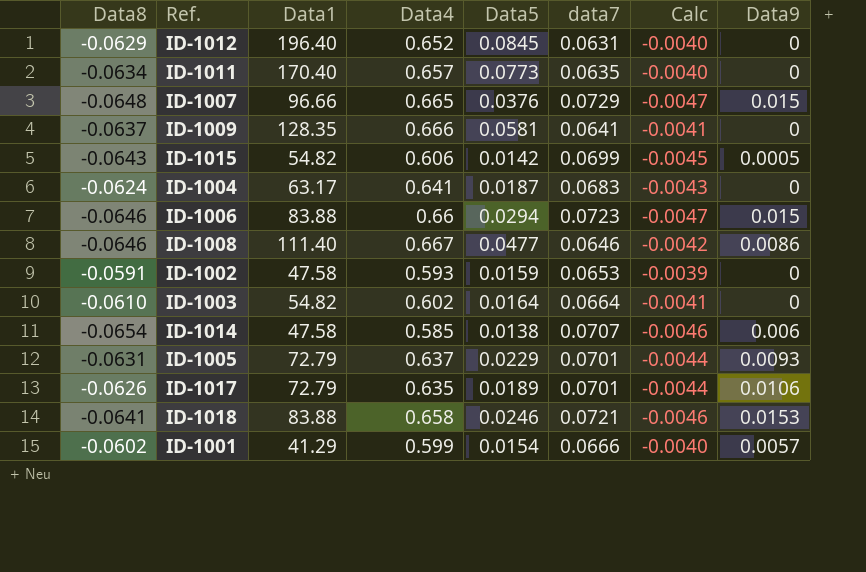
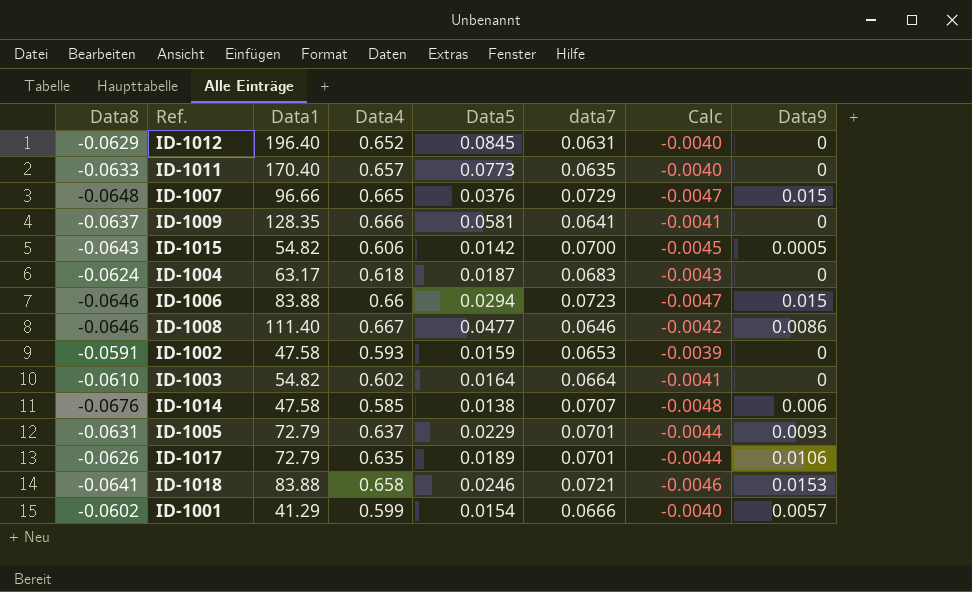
ID-1011 | Data8: -0.0634 -> -0.0633
ID-1015 | data7: 0.0699 -> 0.0700
ID-1004 | Data4: 0.641 -> 0.618
ID-1014 | Data8: -0.0654 -> -0.0676
ID-1014 | Calc: -0.0046 -> -0.0048

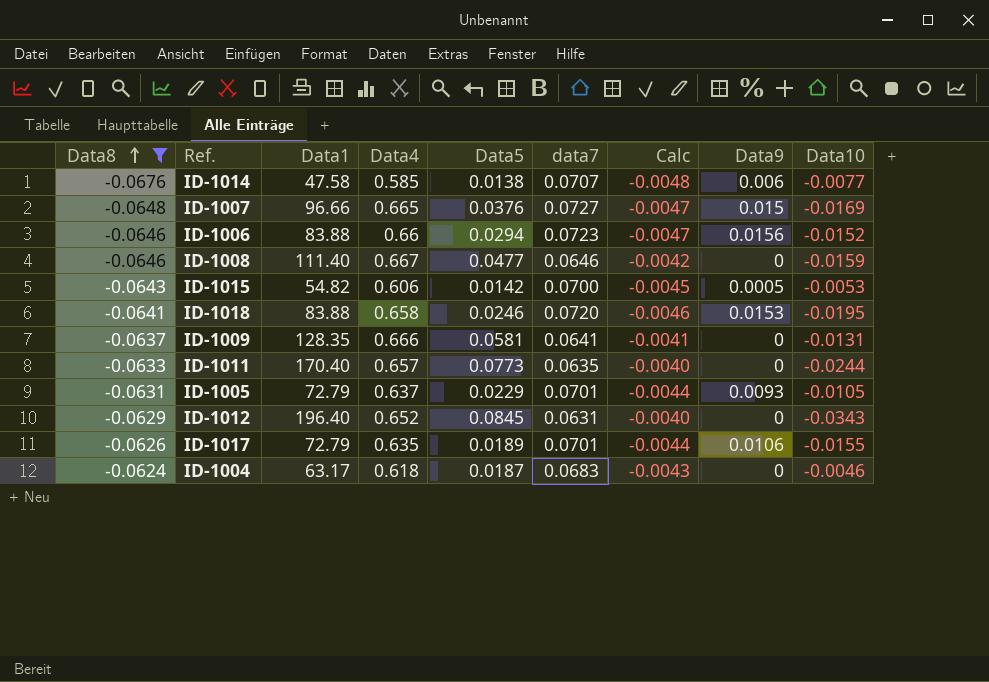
filter: none -> Data8 <= -0.0624
row order: none -> Data8 ascending
column Data10 | position: none -> 9
ID-1007 | data7: 0.0729 -> 0.0727
ID-1006 | Data9: 0.015 -> 0.0156
ID-1008 | Data9: 0.0086 -> 0
ID-1018 | data7: 0.0721 -> 0.0720

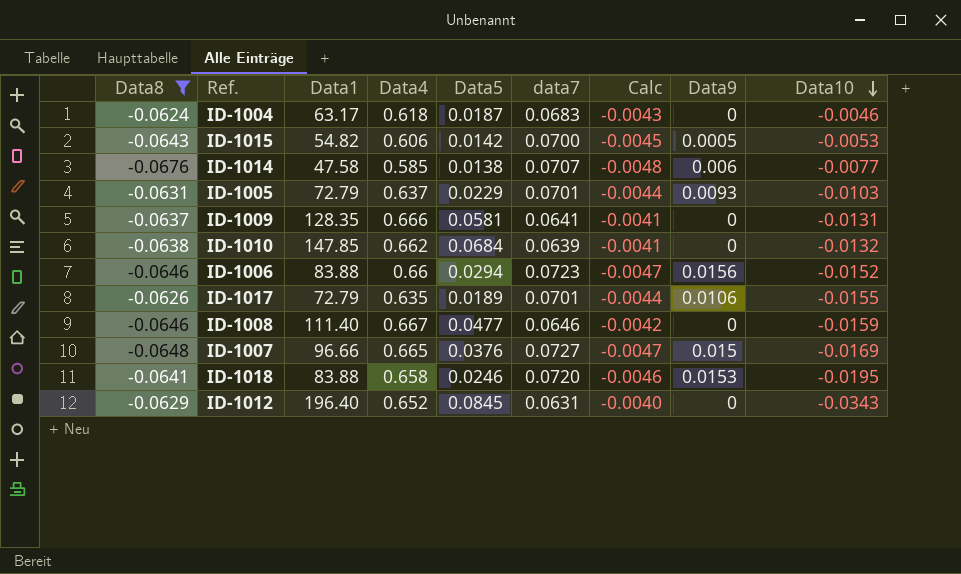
row order: Data8 ascending -> Data10 descending
row ID-1011: -0.0633 | 170.40 | 0.657 | 0.0773 | 0.0635 | -0.0040 | 0 | -0.0244 -> none
ID-1005 | Data10: -0.0105 -> -0.0103
row ID-1010: none -> -0.0638 | 147.85 | 0.662 | 0.0684 | 0.0639 | -0.0041 | 0 | -0.0132

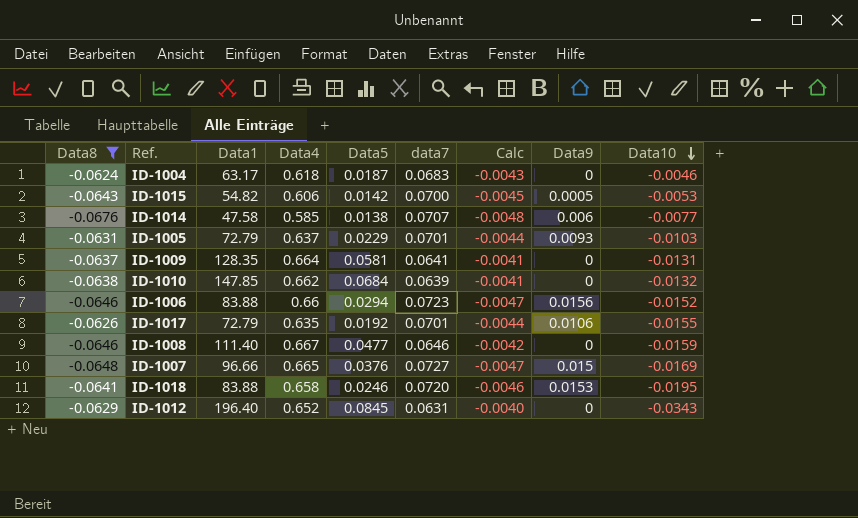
ID-1009 | Data4: 0.666 -> 0.664
ID-1017 | Data5: 0.0189 -> 0.0192

